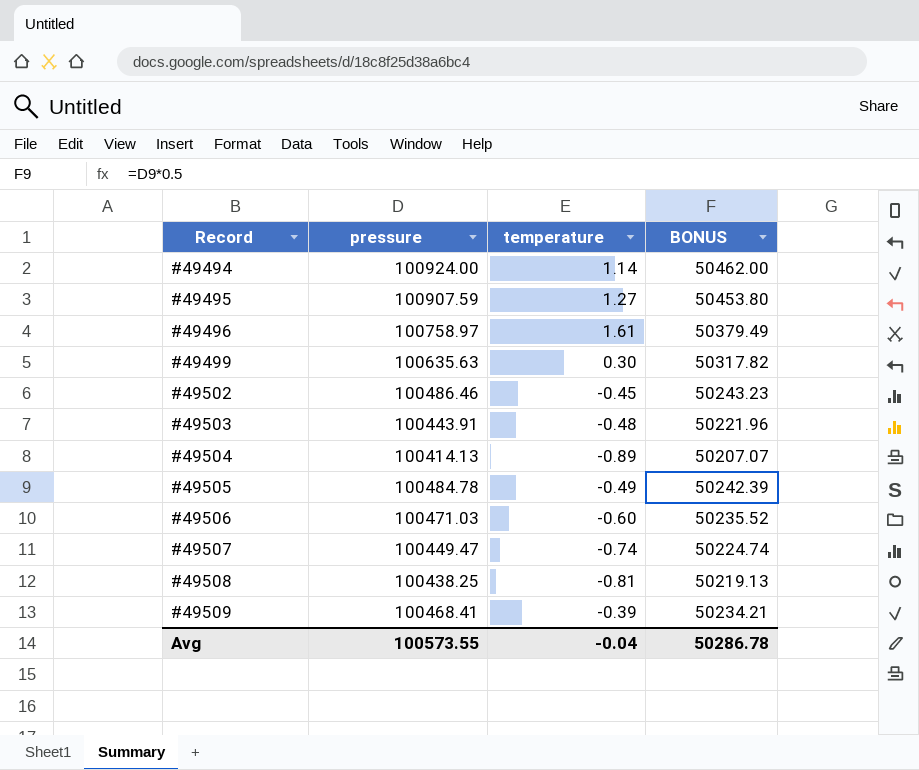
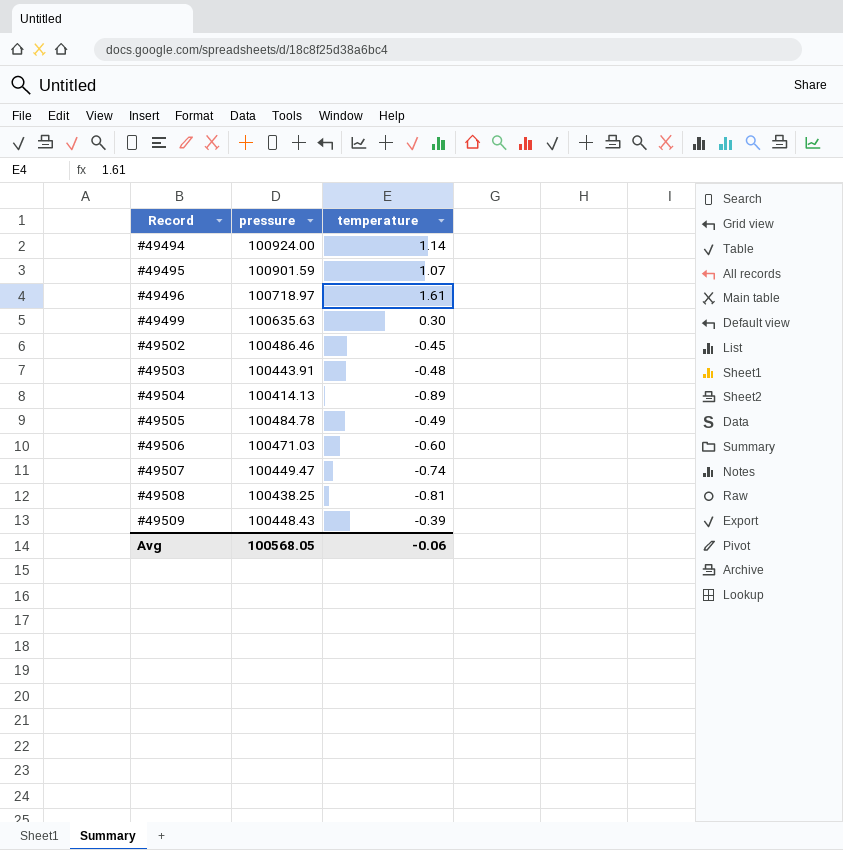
column BONUS | formula: [pressure] * 0.5 -> none
#49495 | pressure: 100907.59 -> 100901.59
#49495 | temperature: 1.27 -> 1.07
#49496 | pressure: 100758.97 -> 100718.97
#49509 | pressure: 100468.41 -> 100448.43
Avg | pressure: 100573.55 -> 100568.05
Avg | temperature: -0.04 -> -0.06

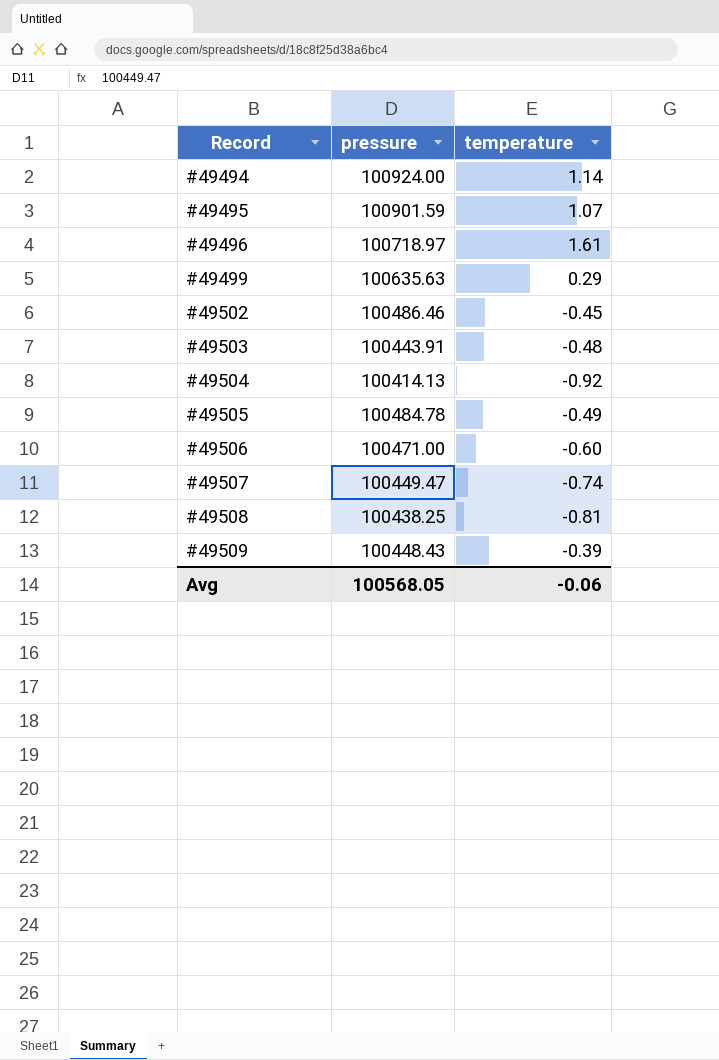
#49499 | temperature: 0.30 -> 0.29
#49504 | temperature: -0.89 -> -0.92
#49506 | pressure: 100471.03 -> 100471.00

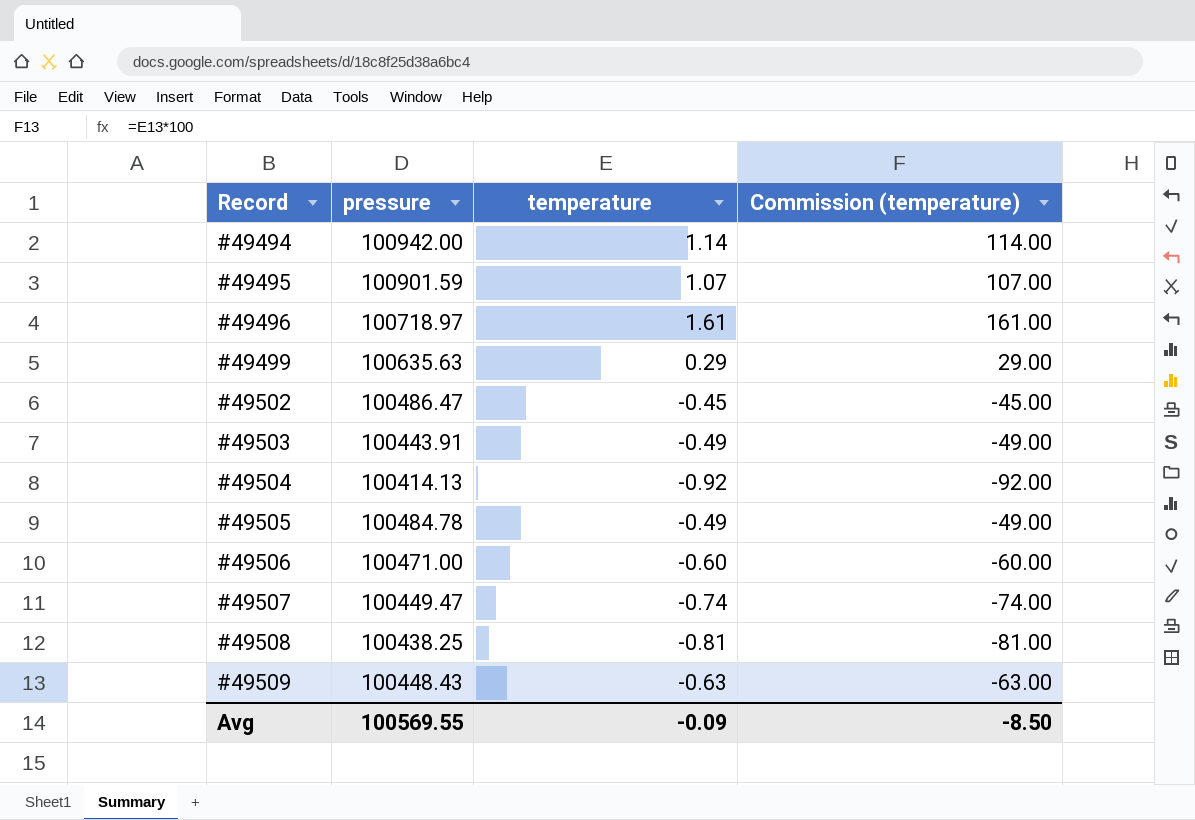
column Commission (temperature) | formula: none -> [temperature] * 100
#49494 | pressure: 100924.00 -> 100942.00
#49502 | pressure: 100486.46 -> 100486.47
#49503 | temperature: -0.48 -> -0.49
#49509 | temperature: -0.39 -> -0.63
Avg | pressure: 100568.05 -> 100569.55
Avg | temperature: -0.06 -> -0.09

